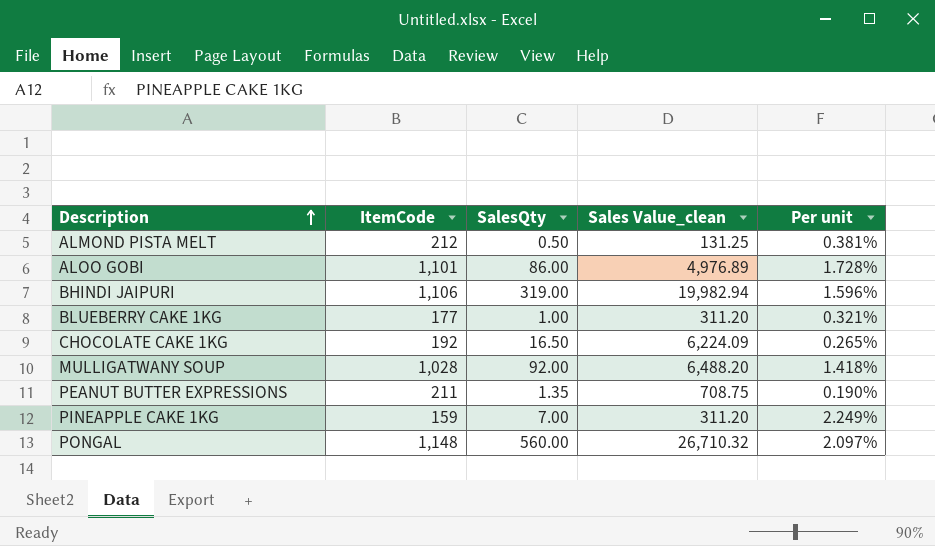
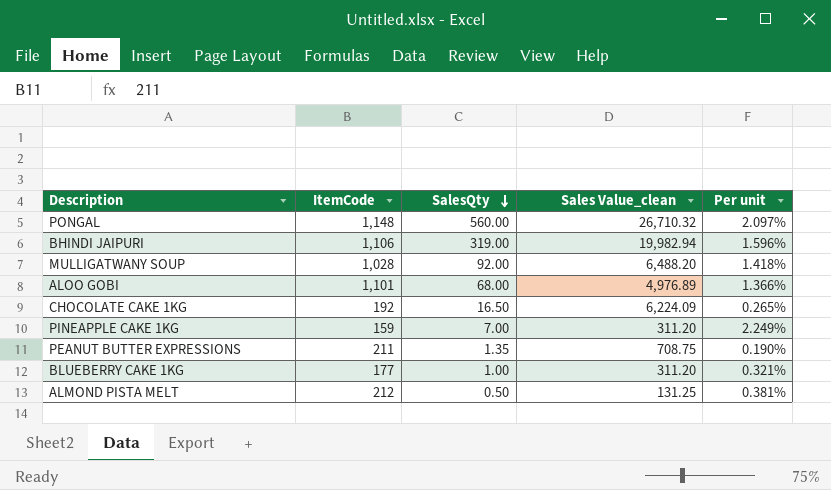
row order: Description ascending -> SalesQty descending
ALOO GOBI | SalesQty: 86.00 -> 68.00
ALOO GOBI | Per unit: 1.728% -> 1.366%

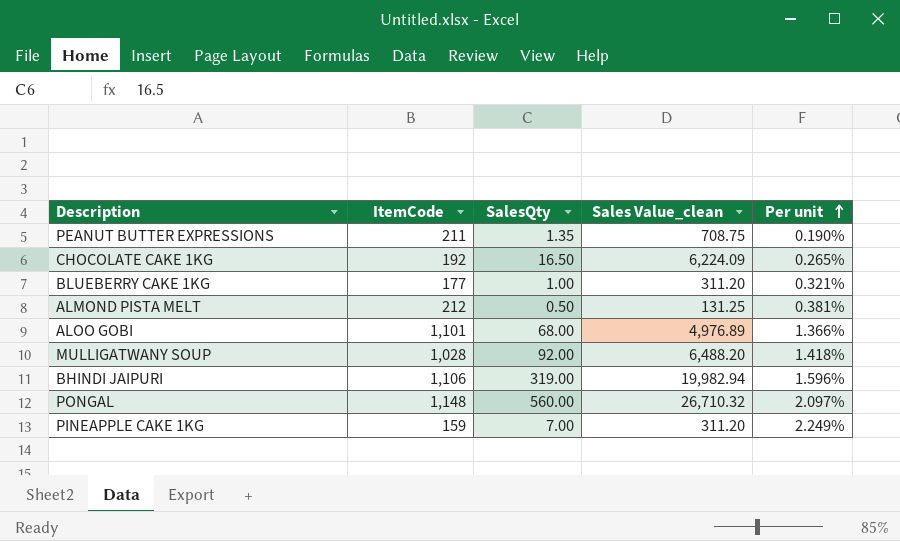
row order: SalesQty descending -> Per unit ascending

